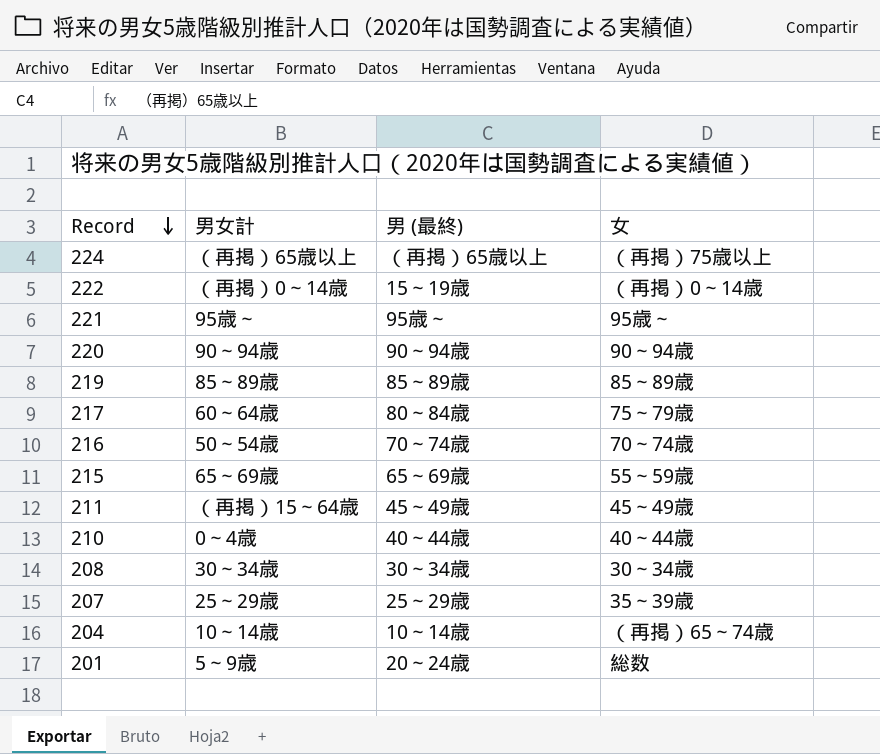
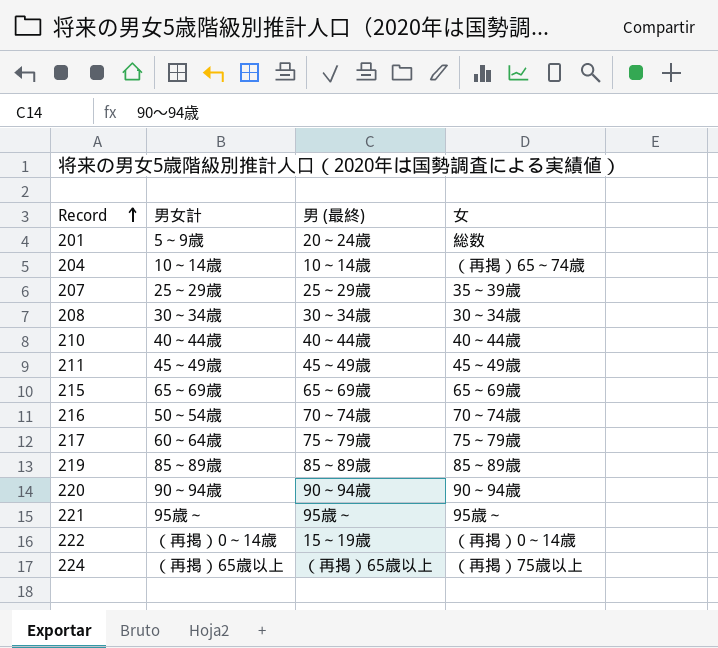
row order: Record descending -> Record ascending
210 | 男女計: 0～4歳 -> 40～44歳
211 | 男女計: （再掲）15～64歳 -> 45～49歳
215 | 女: 55～59歳 -> 65～69歳
217 | 男 (最終): 80～84歳 -> 75～79歳

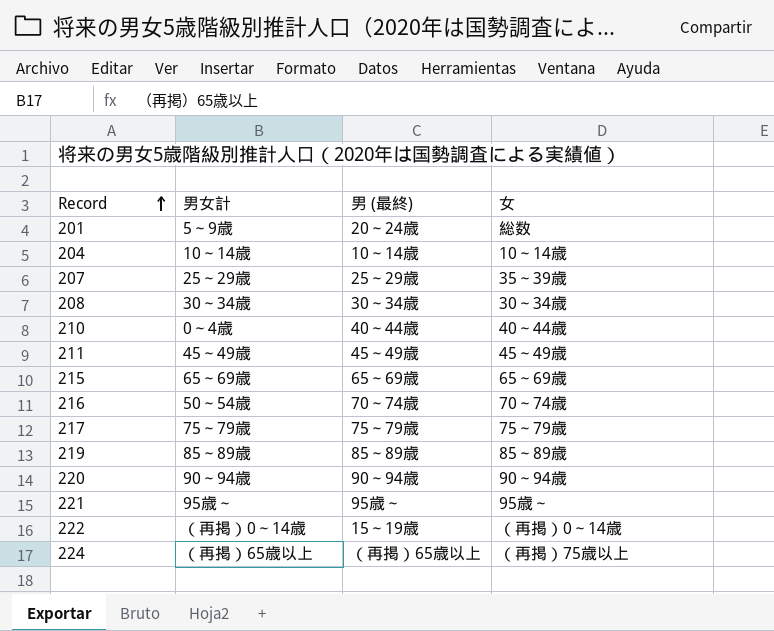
204 | 女: （再掲）65～74歳 -> 10～14歳
210 | 男女計: 40～44歳 -> 0～4歳
217 | 男女計: 60～64歳 -> 75～79歳

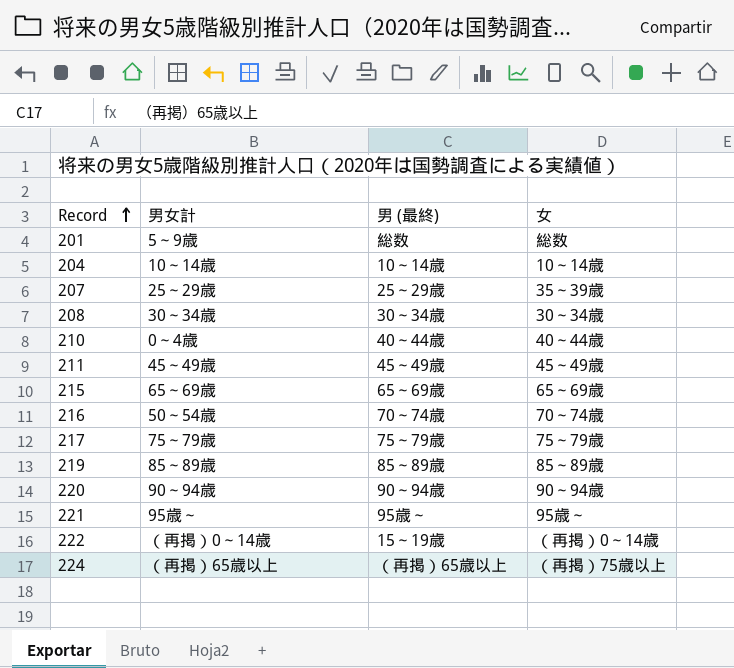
201 | 男 (最終): 20～24歳 -> 総数

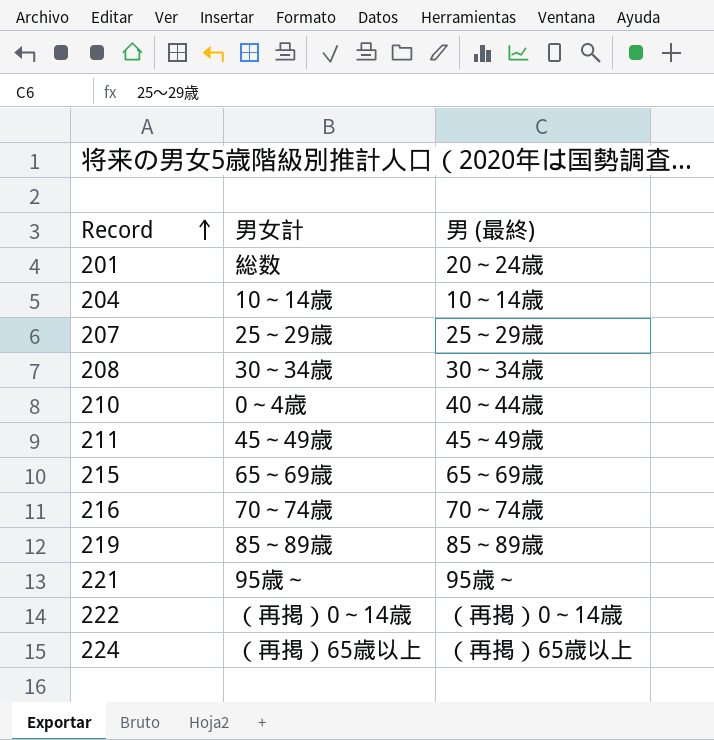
column 女 | position: 4 -> none
row 217: 75～79歳 | 75～79歳 | 75～79歳 -> none
row 220: 90～94歳 | 90～94歳 | 90～94歳 -> none
201 | 男女計: 5～9歳 -> 総数
201 | 男 (最終): 総数 -> 20～24歳
216 | 男女計: 50～54歳 -> 70～74歳
222 | 男 (最終): 15～19歳 -> （再掲）0～14歳

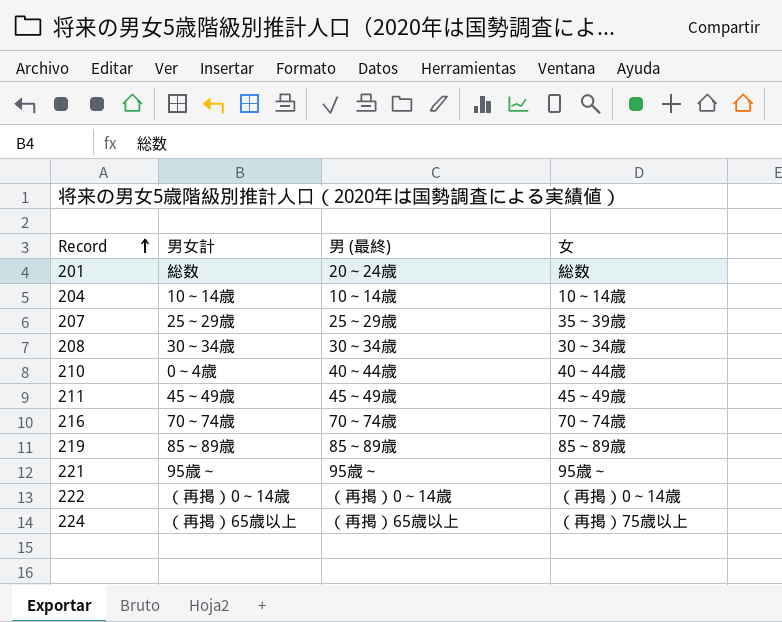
column 女 | position: none -> 4
row 215: 65～69歳 | 65～69歳 -> none

